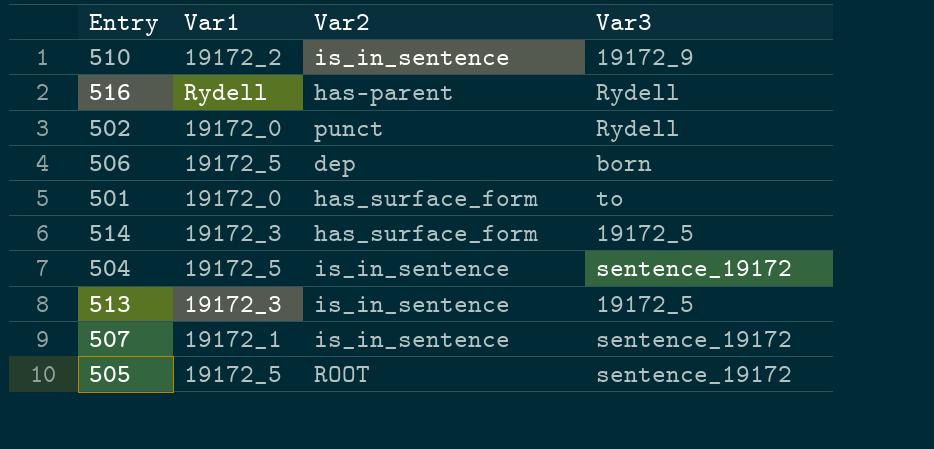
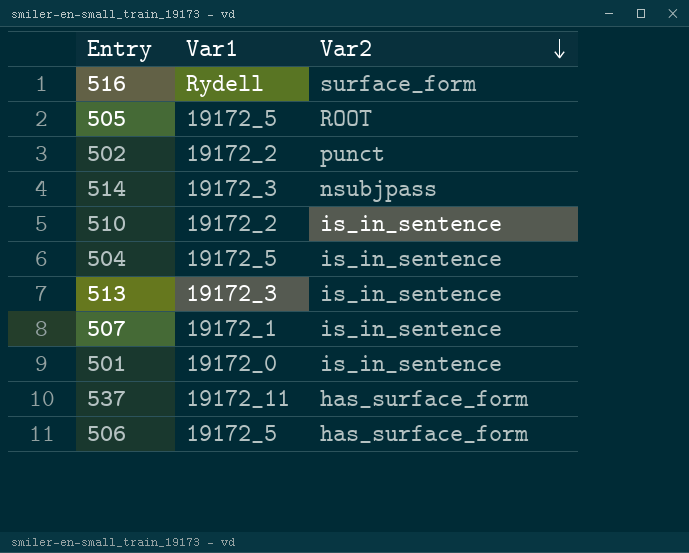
row order: none -> Var2 descending
column Var3 | position: 4 -> none
516 | Var2: has-parent -> surface_form
502 | Var1: 19172_0 -> 19172_2
514 | Var2: has_surface_form -> nsubjpass
501 | Var2: has_surface_form -> is_in_sentence
row 537: none -> 19172_11 | has_surface_form
506 | Var2: dep -> has_surface_form

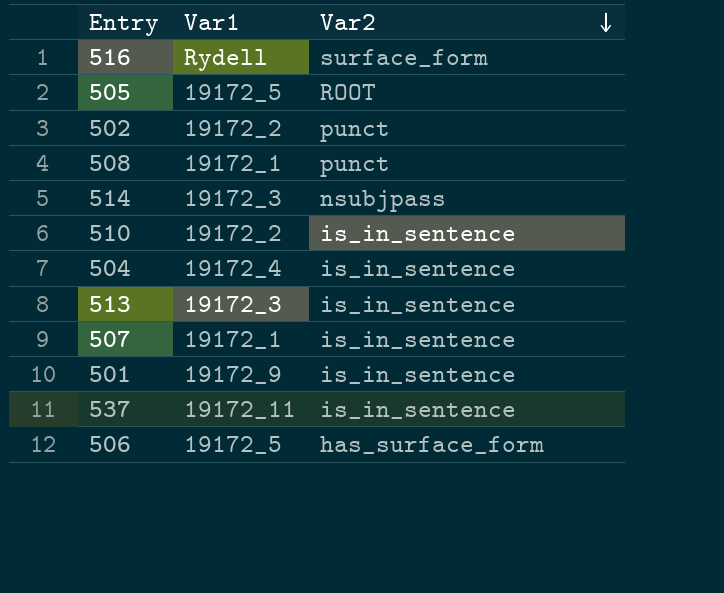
row 508: none -> 19172_1 | punct
504 | Var1: 19172_5 -> 19172_4
501 | Var1: 19172_0 -> 19172_9
537 | Var2: has_surface_form -> is_in_sentence

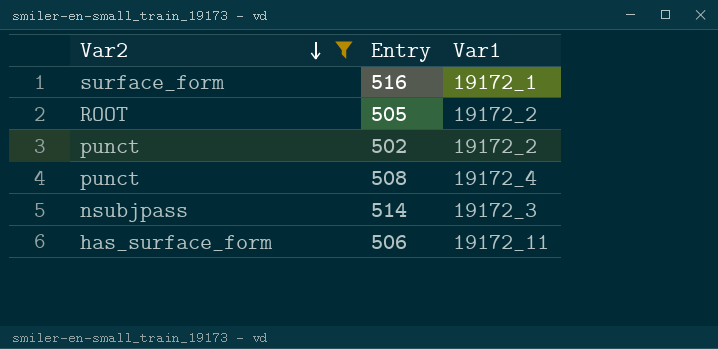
filter: none -> Var2 != is_in_sentence
column Var2 | position: 3 -> 1
516 | Var1: Rydell -> 19172_1
505 | Var1: 19172_5 -> 19172_2
508 | Var1: 19172_1 -> 19172_4
506 | Var1: 19172_5 -> 19172_11

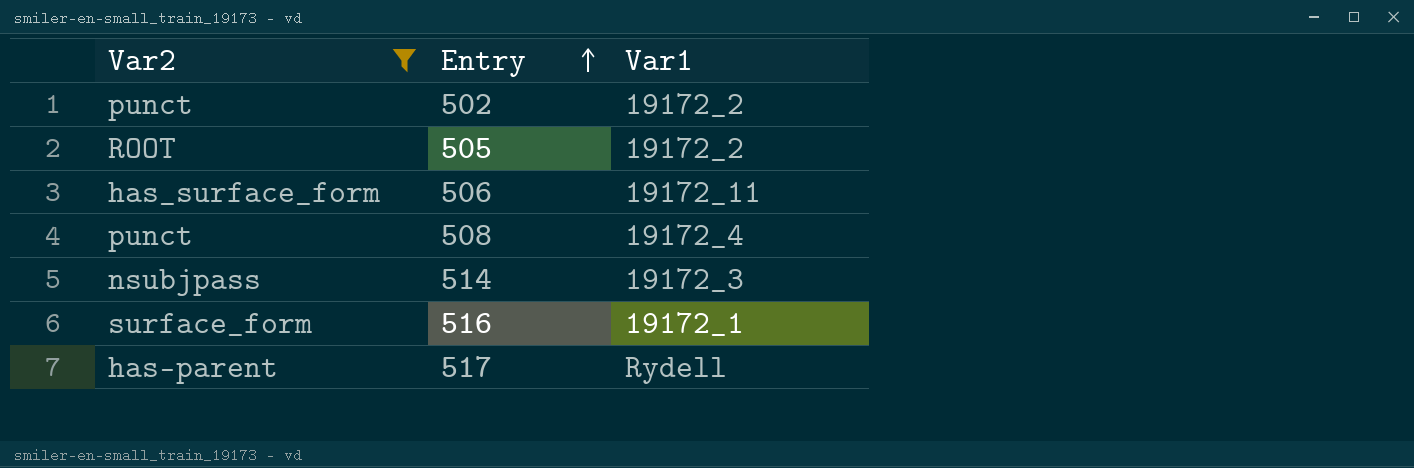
row order: Var2 descending -> Entry ascending
row 517: none -> has-parent | Rydell

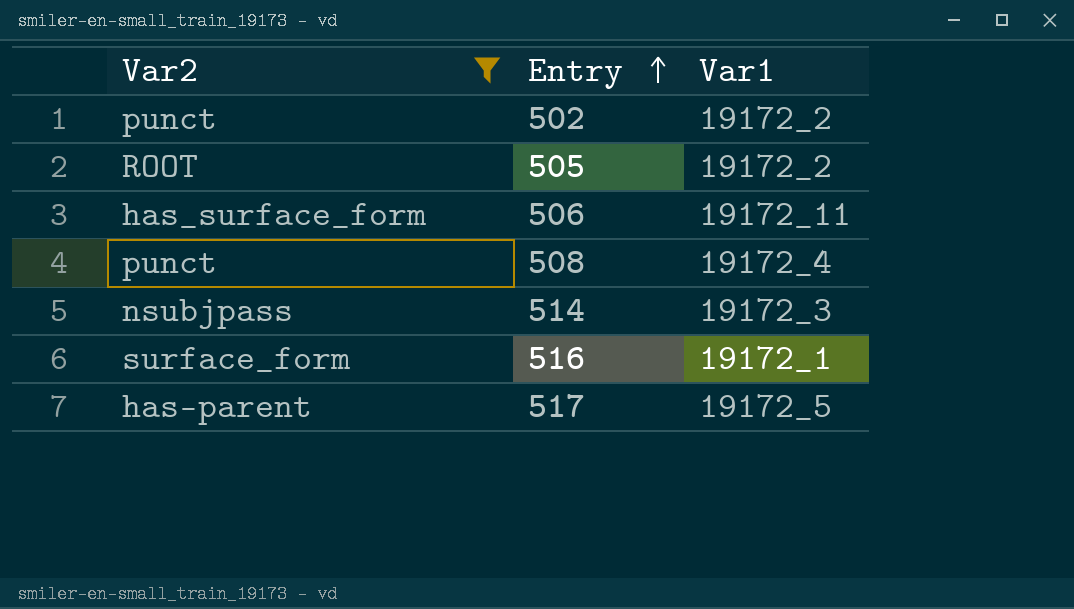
517 | Var1: Rydell -> 19172_5

